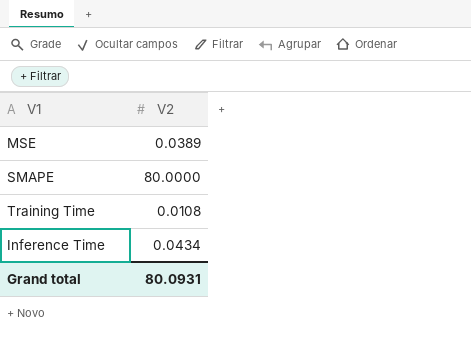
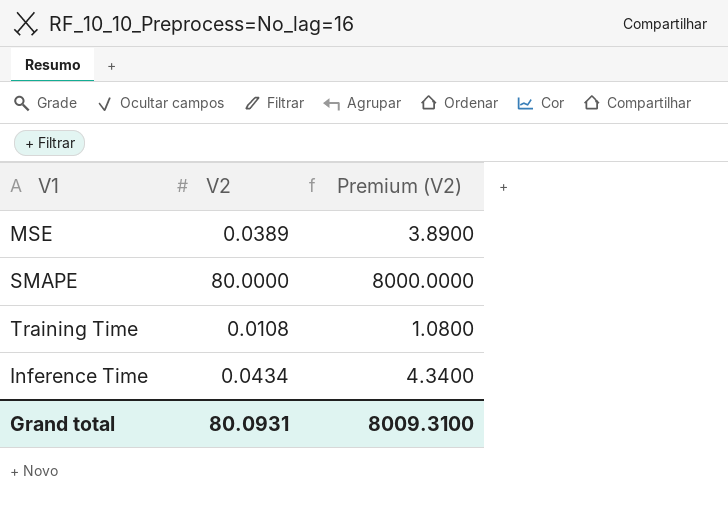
column Premium (V2) | formula: none -> [V2] * 100

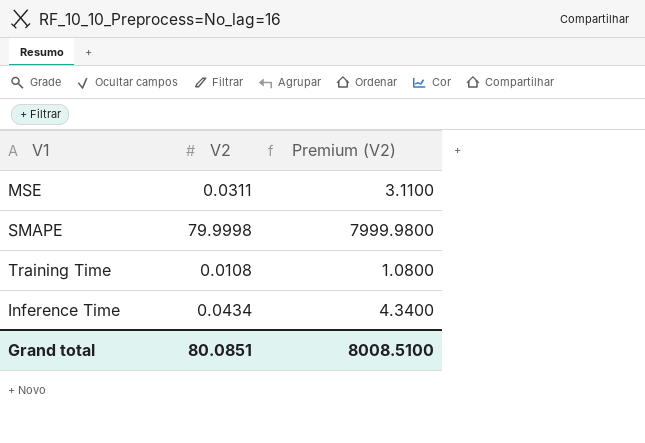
MSE | V2: 0.0389 -> 0.0311
MSE | Premium (V2): 3.8900 -> 3.1100
SMAPE | V2: 80.0000 -> 79.9998
SMAPE | Premium (V2): 8000.0000 -> 7999.9800
Grand total | V2: 80.0931 -> 80.0851
Grand total | Premium (V2): 8009.3100 -> 8008.5100

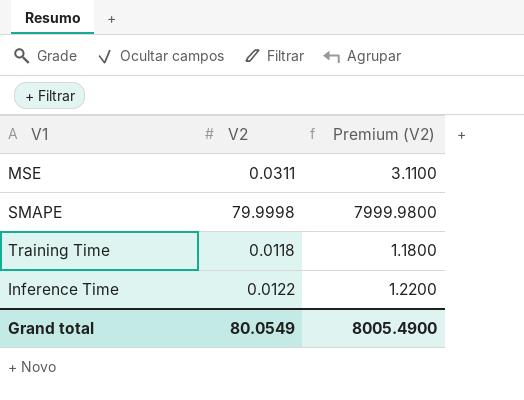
Training Time | V2: 0.0108 -> 0.0118
Training Time | Premium (V2): 1.0800 -> 1.1800
Inference Time | V2: 0.0434 -> 0.0122
Inference Time | Premium (V2): 4.3400 -> 1.2200
Grand total | V2: 80.0851 -> 80.0549
Grand total | Premium (V2): 8008.5100 -> 8005.4900

